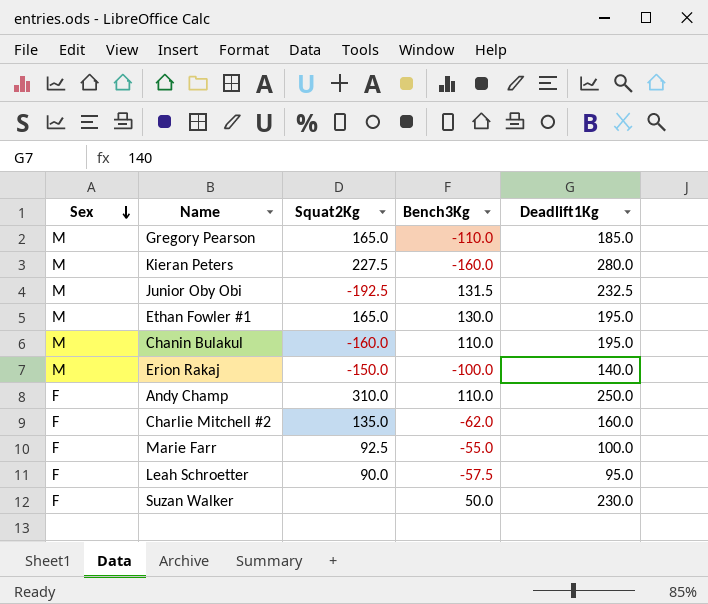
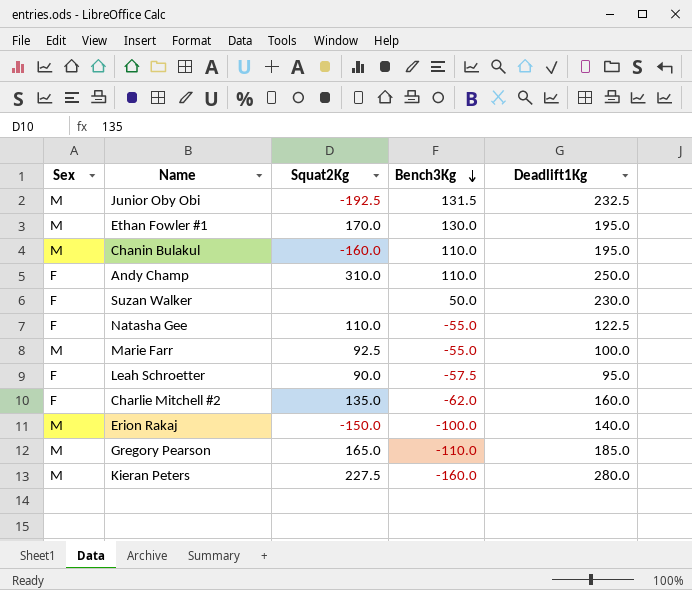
row order: Sex descending -> Bench3Kg descending
Ethan Fowler #1 | Squat2Kg: 165.0 -> 170.0
row Natasha Gee: none -> F | 110.0 | -55.0 | 122.5
Marie Farr | Sex: F -> M

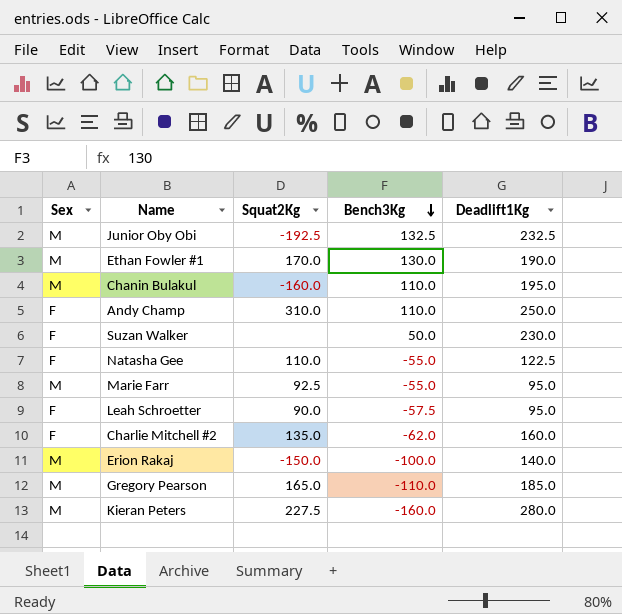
Junior Oby Obi | Bench3Kg: 131.5 -> 132.5
Ethan Fowler #1 | Deadlift1Kg: 195.0 -> 190.0
Marie Farr | Deadlift1Kg: 100.0 -> 95.0

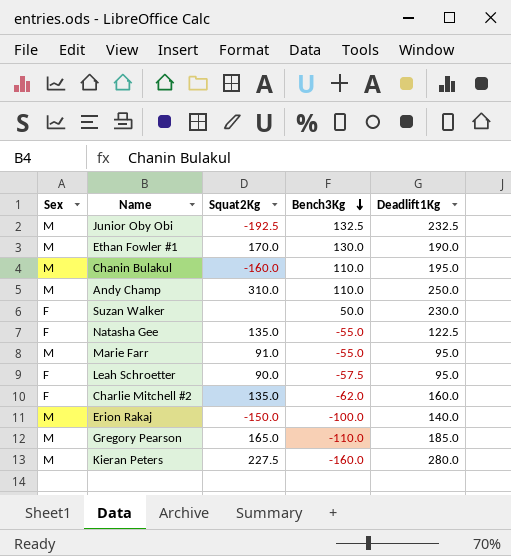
Andy Champ | Sex: F -> M
Natasha Gee | Squat2Kg: 110.0 -> 135.0
Marie Farr | Squat2Kg: 92.5 -> 91.0

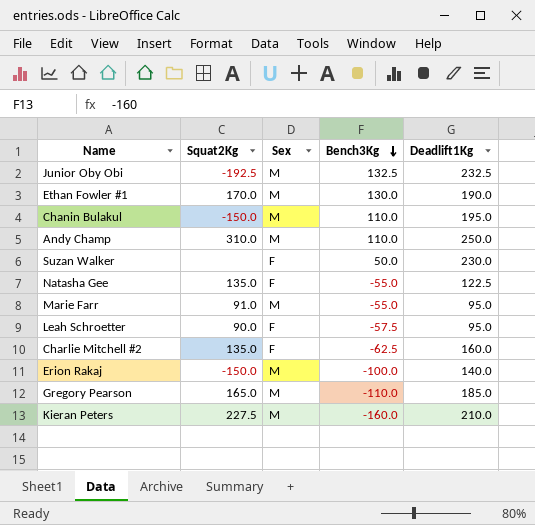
column Sex | position: 1 -> 3
Chanin Bulakul | Squat2Kg: -160.0 -> -150.0
Charlie Mitchell #2 | Bench3Kg: -62.0 -> -62.5
Kieran Peters | Deadlift1Kg: 280.0 -> 210.0

